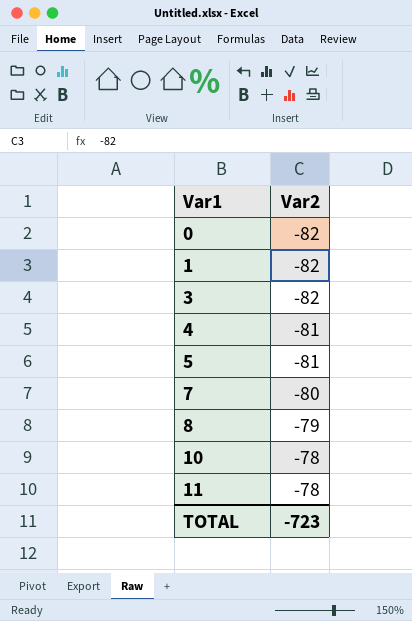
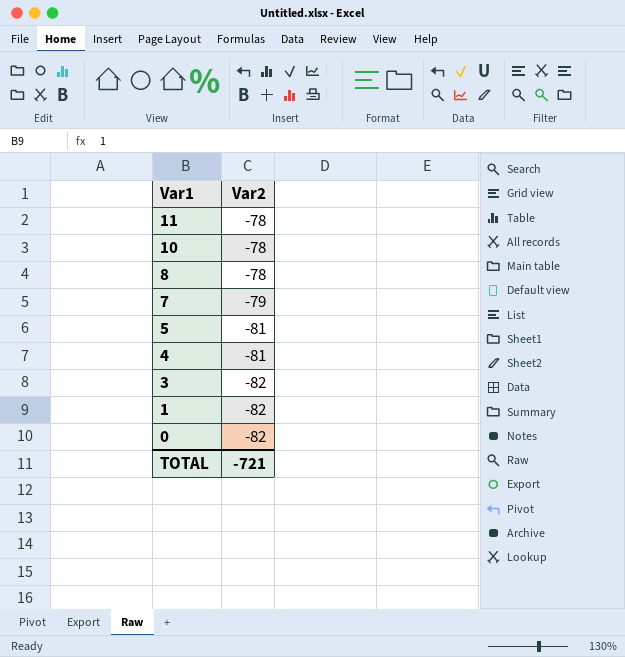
row order: Var1 ascending -> Var1 descending
8 | Var2: -79 -> -78
7 | Var2: -80 -> -79
TOTAL | Var2: -723 -> -721

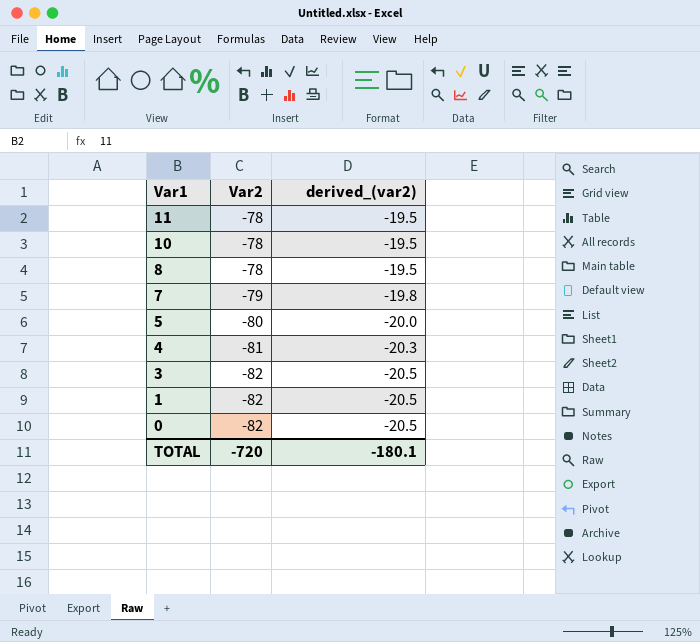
column derived_(var2) | formula: none -> [Var2] * 0.25
5 | Var2: -81 -> -80
TOTAL | Var2: -721 -> -720

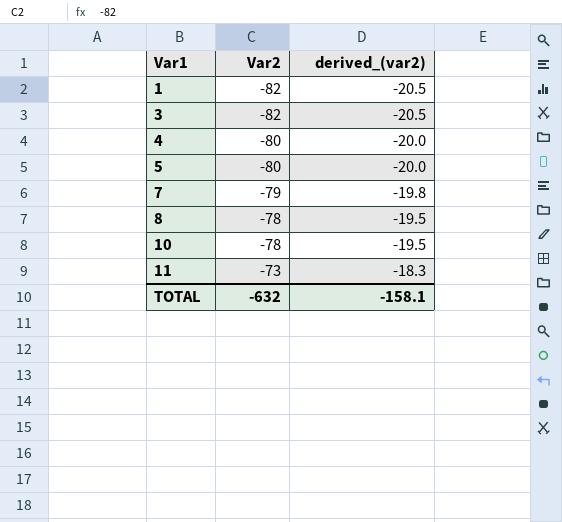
row order: Var1 descending -> Var1 ascending
row 0: -82 | -20.5 -> none
4 | Var2: -81 -> -80
4 | derived_(var2): -20.3 -> -20.0
11 | Var2: -78 -> -73
11 | derived_(var2): -19.5 -> -18.3
TOTAL | Var2: -720 -> -632
TOTAL | derived_(var2): -180.1 -> -158.1

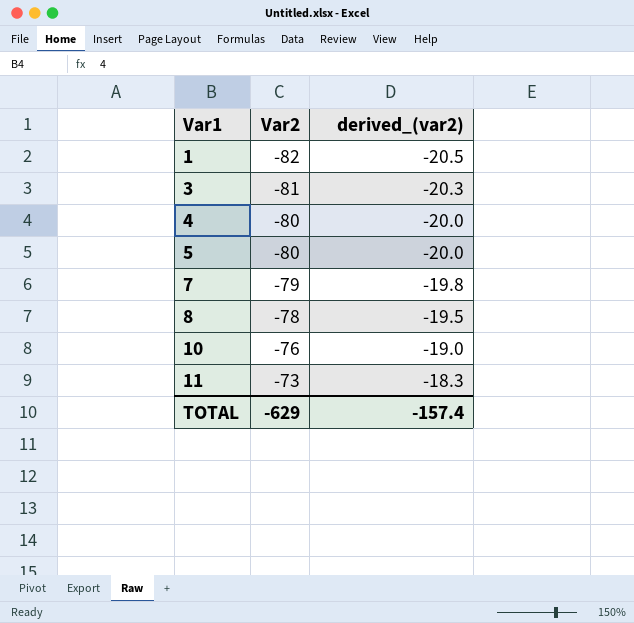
3 | Var2: -82 -> -81
3 | derived_(var2): -20.5 -> -20.3
10 | Var2: -78 -> -76
10 | derived_(var2): -19.5 -> -19.0
TOTAL | Var2: -632 -> -629
TOTAL | derived_(var2): -158.1 -> -157.4

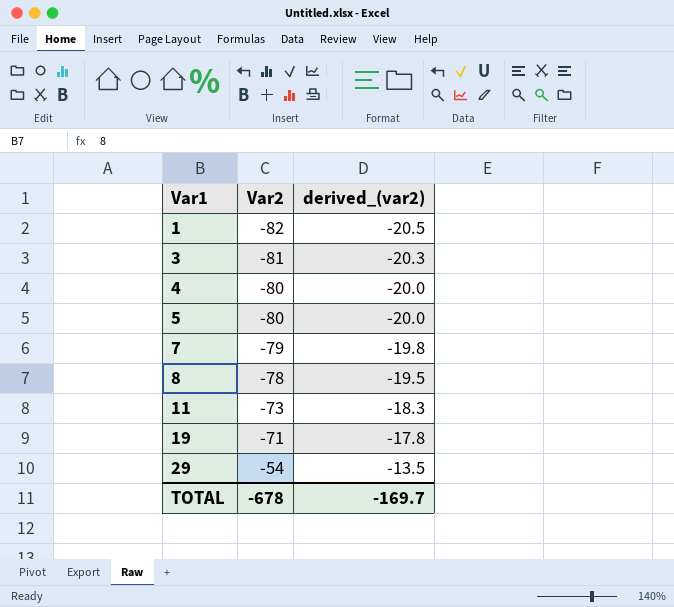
row 10: -76 | -19.0 -> none
row 19: none -> -71 | -17.8
row 29: none -> -54 | -13.5
TOTAL | Var2: -629 -> -678
TOTAL | derived_(var2): -157.4 -> -169.7

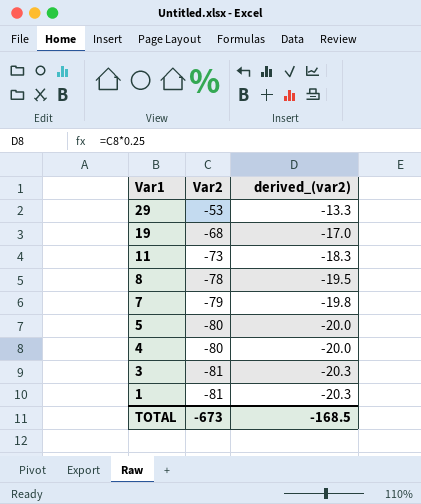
row order: Var1 ascending -> Var1 descending
29 | Var2: -54 -> -53
29 | derived_(var2): -13.5 -> -13.3
19 | Var2: -71 -> -68
19 | derived_(var2): -17.8 -> -17.0
1 | Var2: -82 -> -81
1 | derived_(var2): -20.5 -> -20.3
TOTAL | Var2: -678 -> -673
TOTAL | derived_(var2): -169.7 -> -168.5

